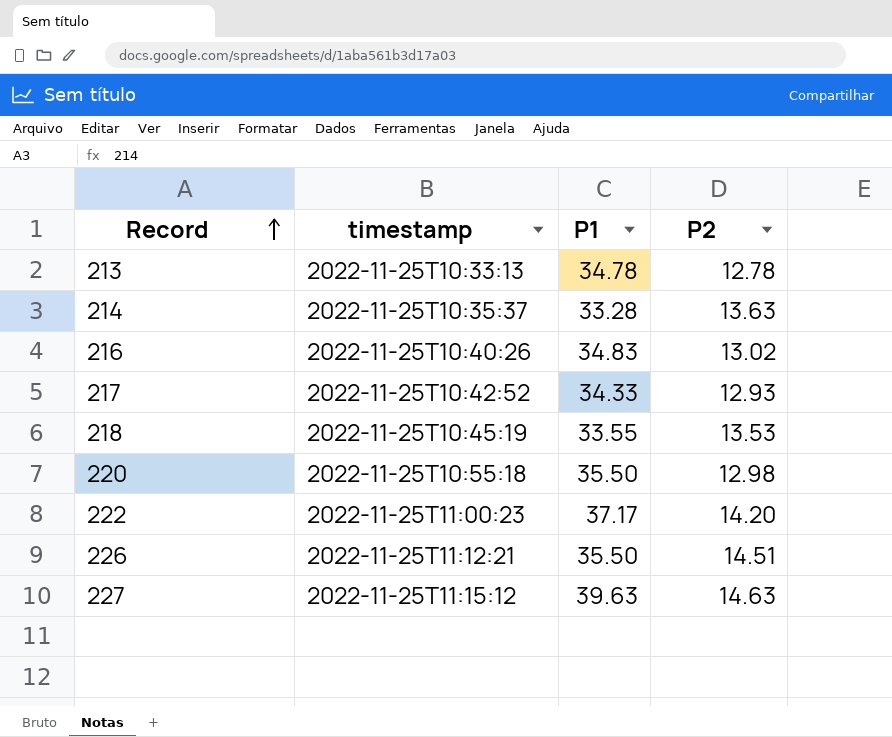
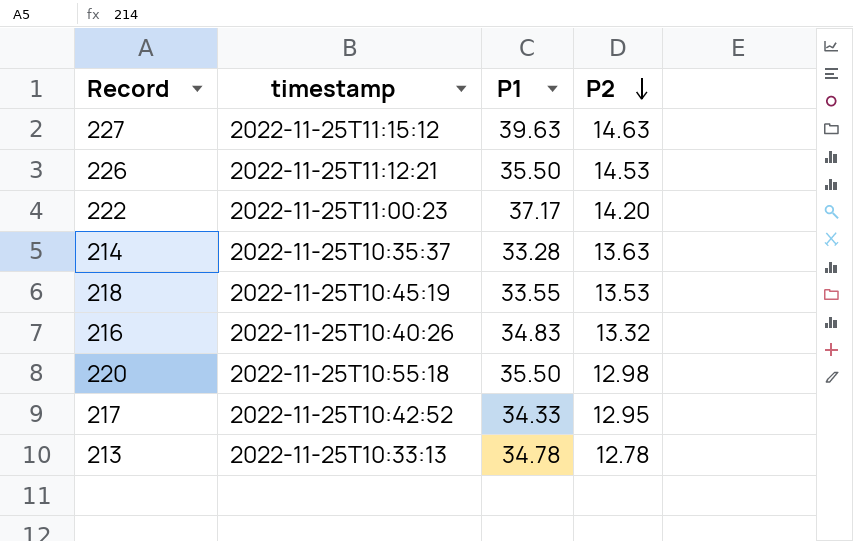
row order: Record ascending -> P2 descending
226 | P2: 14.51 -> 14.53
216 | P2: 13.02 -> 13.32
217 | P2: 12.93 -> 12.95

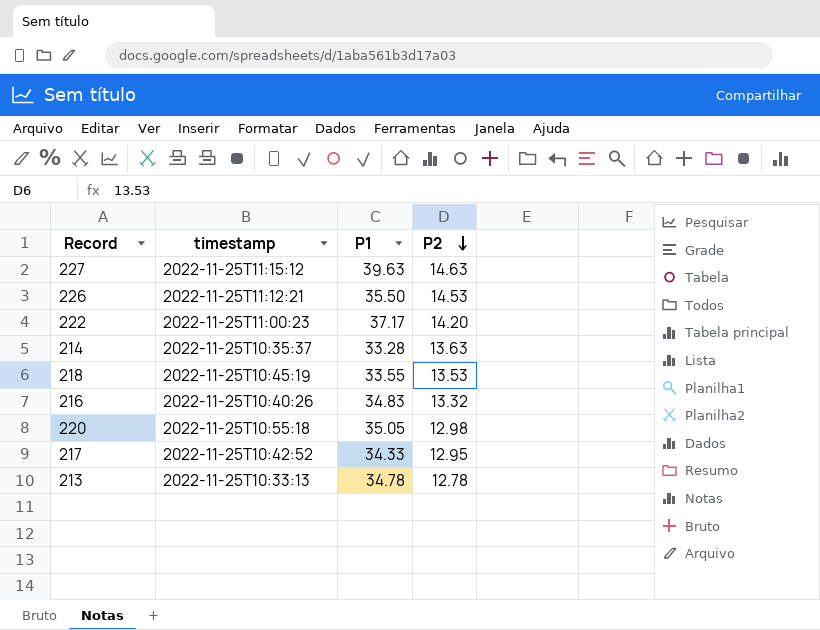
220 | P1: 35.50 -> 35.05

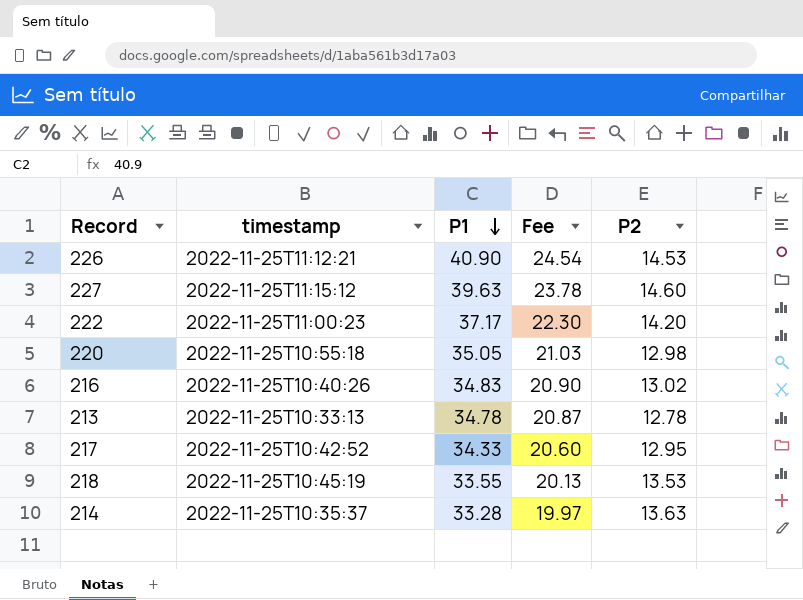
row order: P2 descending -> P1 descending
column Fee | formula: none -> [P1] * 0.6
226 | P1: 35.50 -> 40.90
227 | P2: 14.63 -> 14.60
216 | P2: 13.32 -> 13.02

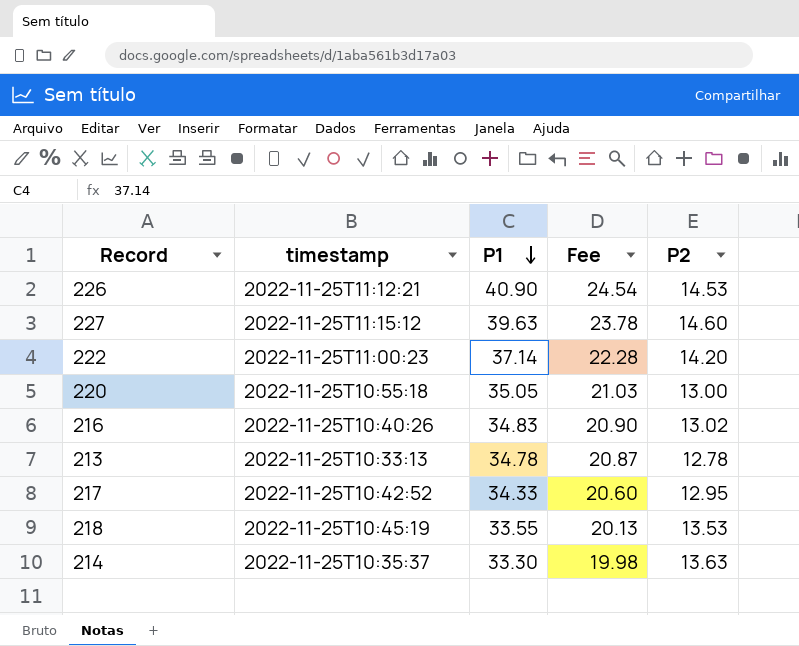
222 | P1: 37.17 -> 37.14
222 | Fee: 22.30 -> 22.28
220 | P2: 12.98 -> 13.00
214 | P1: 33.28 -> 33.30
214 | Fee: 19.97 -> 19.98

